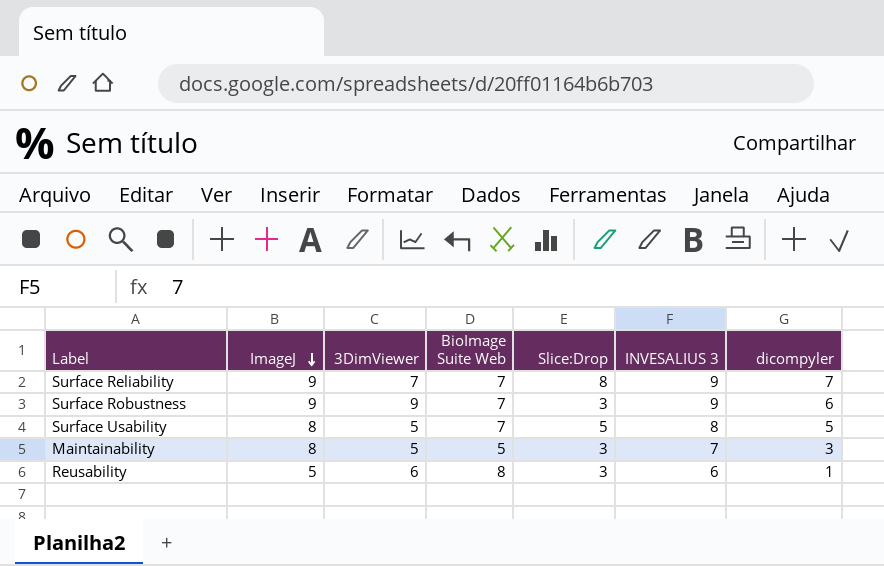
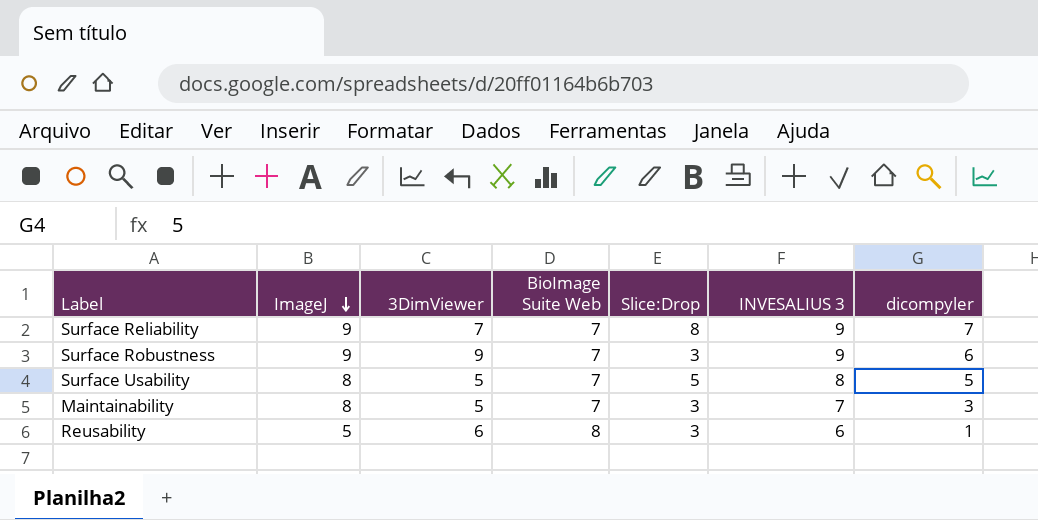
Maintainability | BioImage Suite Web: 5 -> 7

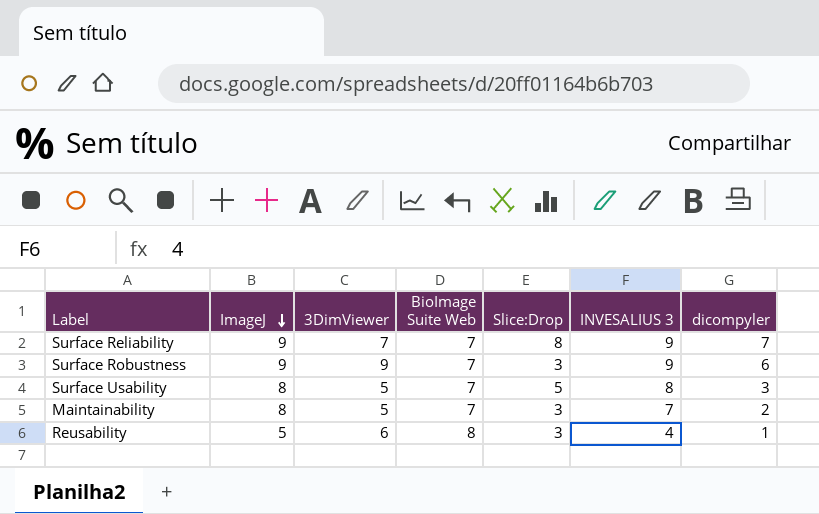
Surface Usability | dicompyler: 5 -> 3
Maintainability | dicompyler: 3 -> 2
Reusability | INVESALIUS 3: 6 -> 4

